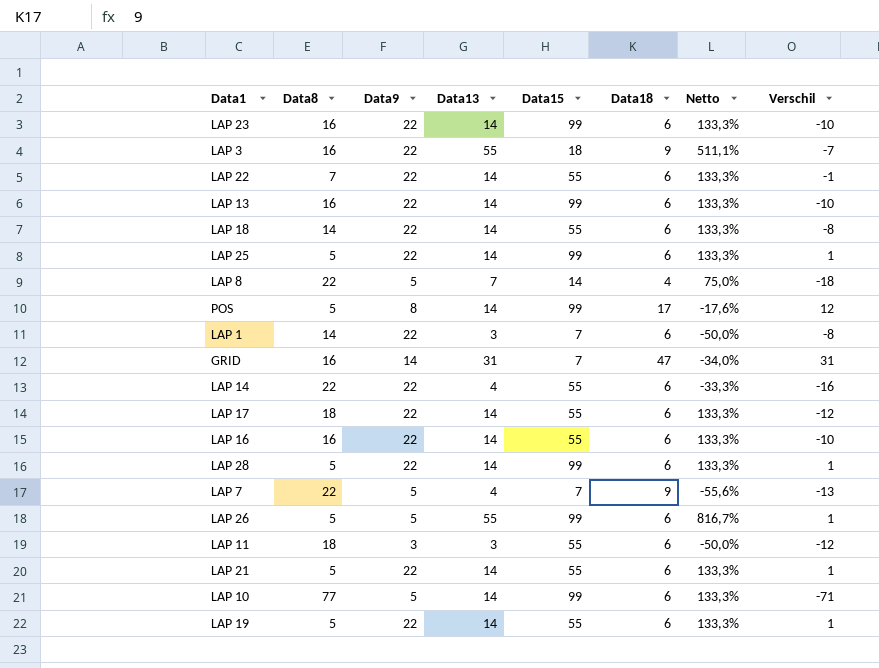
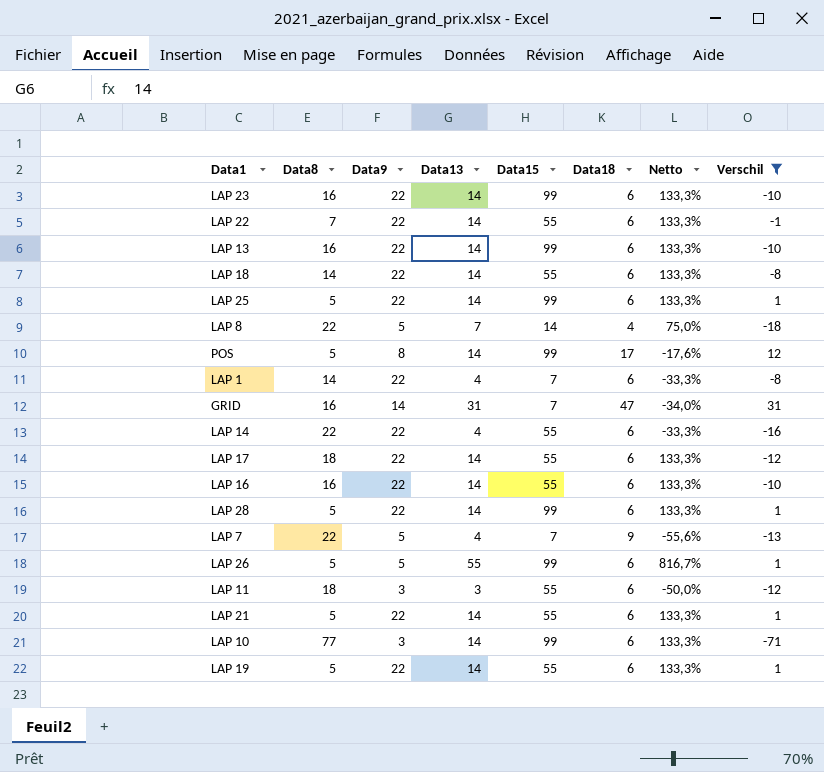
filter: none -> Verschil != -7
LAP 1 | Data13: 3 -> 4
LAP 1 | Netto: -50,0% -> -33,3%
LAP 10 | Data9: 5 -> 3

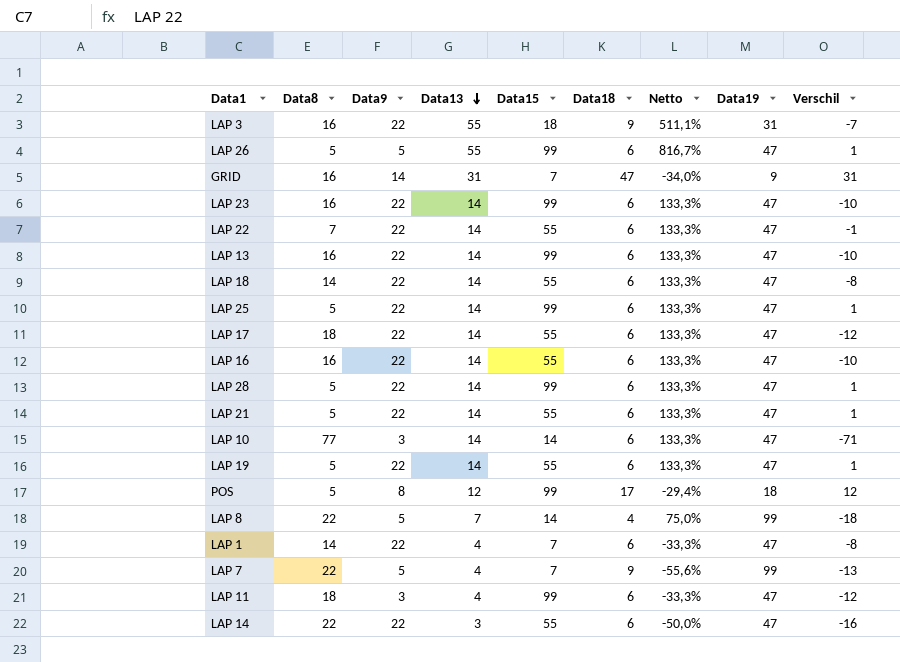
filter: Verschil != -7 -> none
row order: none -> Data13 descending
column Data19 | position: none -> 8
LAP 10 | Data15: 99 -> 14
POS | Data13: 14 -> 12
POS | Netto: -17,6% -> -29,4%
LAP 11 | Data13: 3 -> 4
LAP 11 | Data15: 55 -> 99
LAP 11 | Netto: -50,0% -> -33,3%
LAP 14 | Data13: 4 -> 3
LAP 14 | Netto: -33,3% -> -50,0%

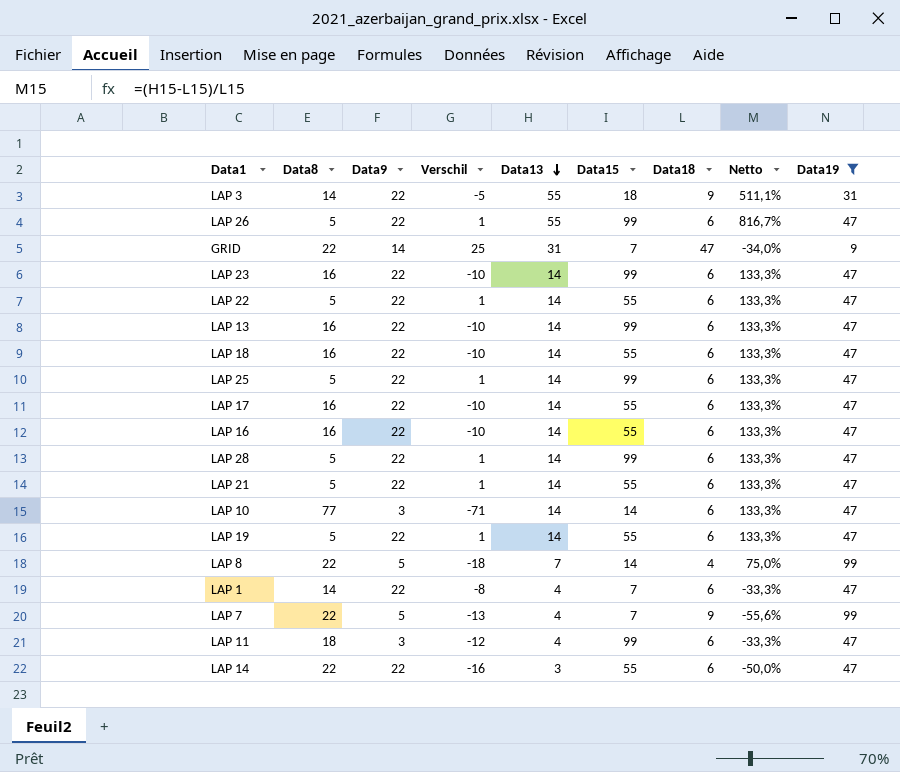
filter: none -> Data19 != 18
column Verschil | position: 9 -> 4
LAP 3 | Data8: 16 -> 14
LAP 3 | Verschil: -7 -> -5
LAP 26 | Data9: 5 -> 22
GRID | Data8: 16 -> 22
GRID | Verschil: 31 -> 25
LAP 22 | Data8: 7 -> 5
LAP 22 | Verschil: -1 -> 1
LAP 18 | Data8: 14 -> 16
LAP 18 | Verschil: -8 -> -10
LAP 17 | Data8: 18 -> 16
LAP 17 | Verschil: -12 -> -10

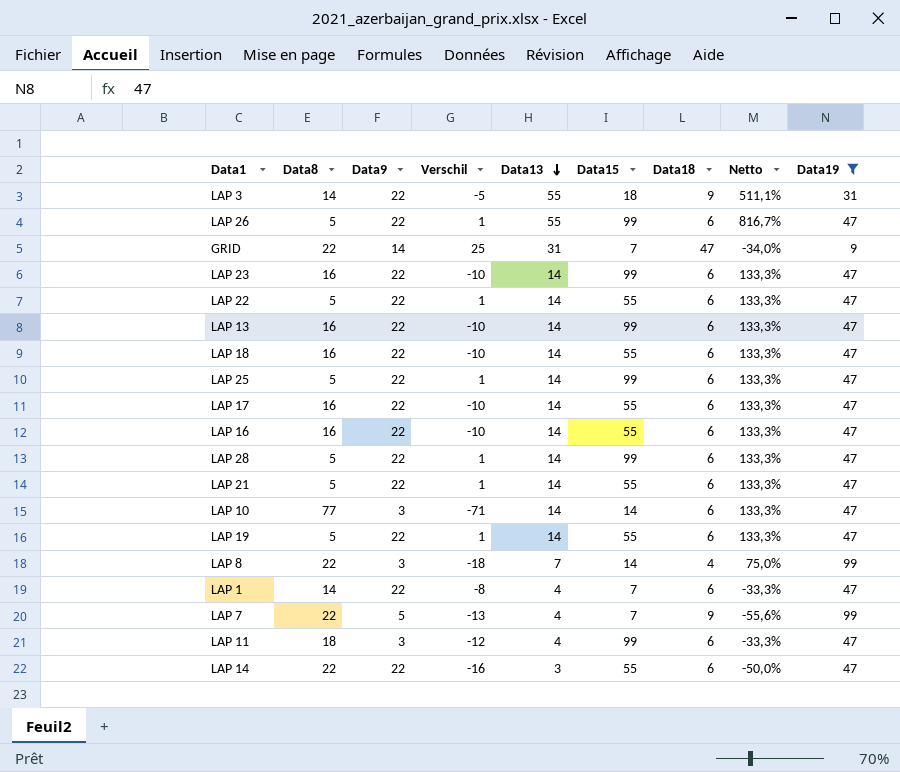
LAP 8 | Data9: 5 -> 3

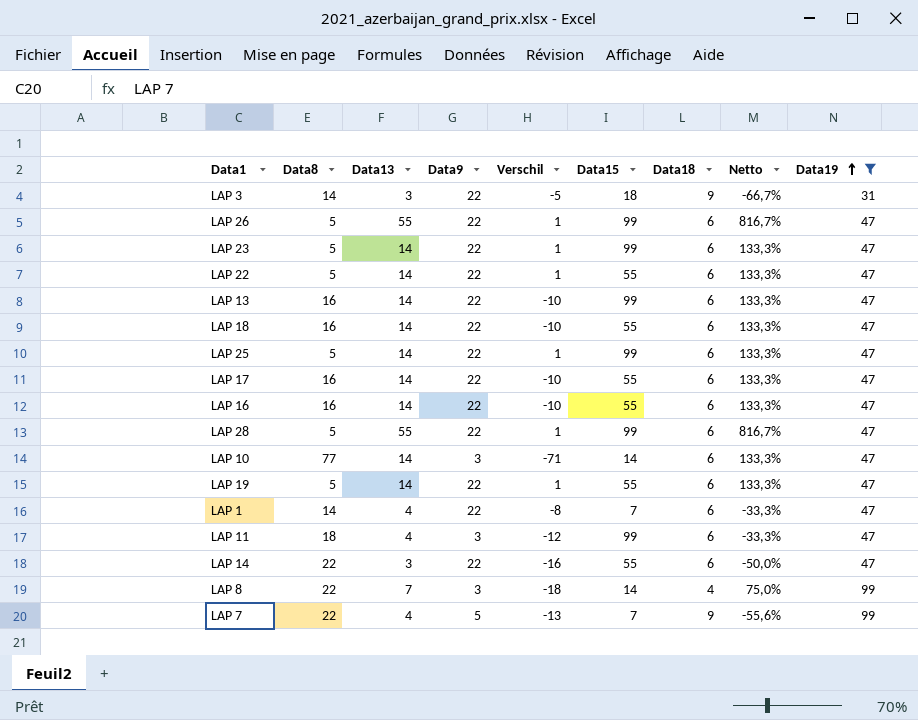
row order: Data13 descending -> Data19 ascending
column Data13 | position: 5 -> 3
row GRID: 22 | 14 | 25 | 31 | 7 | 47 | -34,0% | 9 -> none
row LAP 21: 5 | 22 | 1 | 14 | 55 | 6 | 133,3% | 47 -> none
LAP 3 | Data13: 55 -> 3
LAP 3 | Netto: 511,1% -> -66,7%
LAP 23 | Data8: 16 -> 5
LAP 23 | Verschil: -10 -> 1
LAP 28 | Data13: 14 -> 55
LAP 28 | Netto: 133,3% -> 816,7%

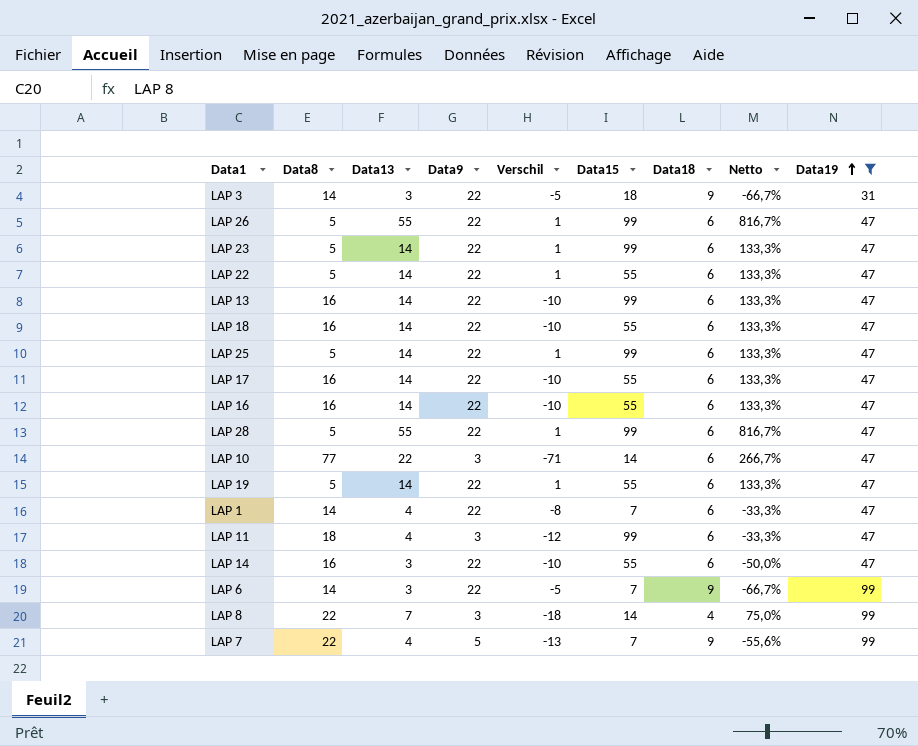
LAP 10 | Data13: 14 -> 22
LAP 10 | Netto: 133,3% -> 266,7%
LAP 14 | Data8: 22 -> 16
LAP 14 | Verschil: -16 -> -10
row LAP 6: none -> 14 | 3 | 22 | -5 | 7 | 9 | -66,7% | 99

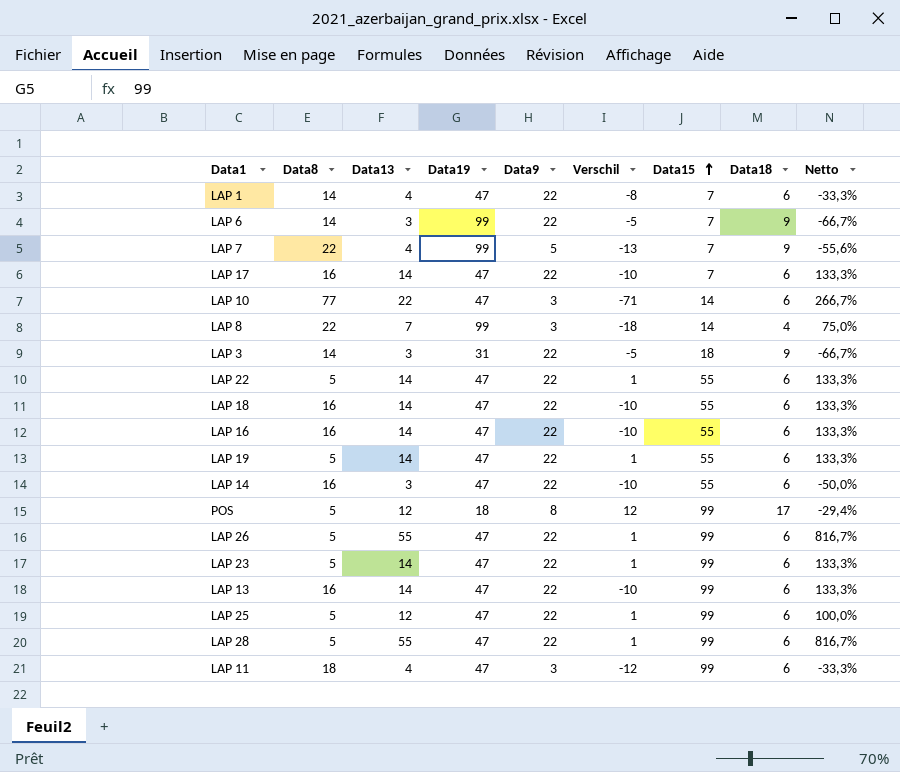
filter: Data19 != 18 -> none
row order: Data19 ascending -> Data15 ascending
column Data19 | position: 9 -> 4
LAP 17 | Data15: 55 -> 7
LAP 25 | Data13: 14 -> 12
LAP 25 | Netto: 133,3% -> 100,0%

